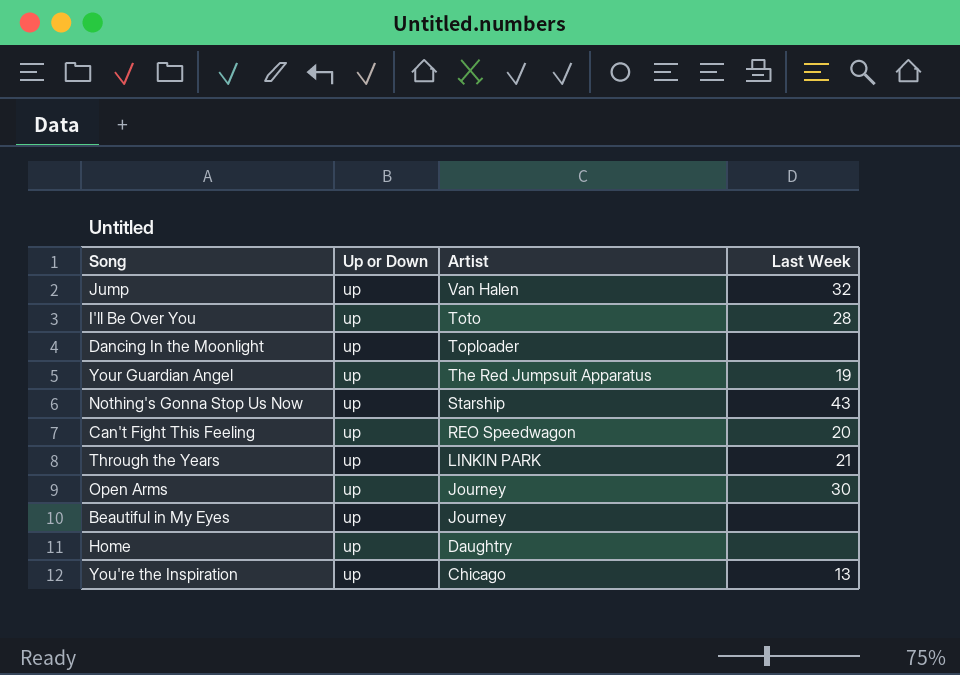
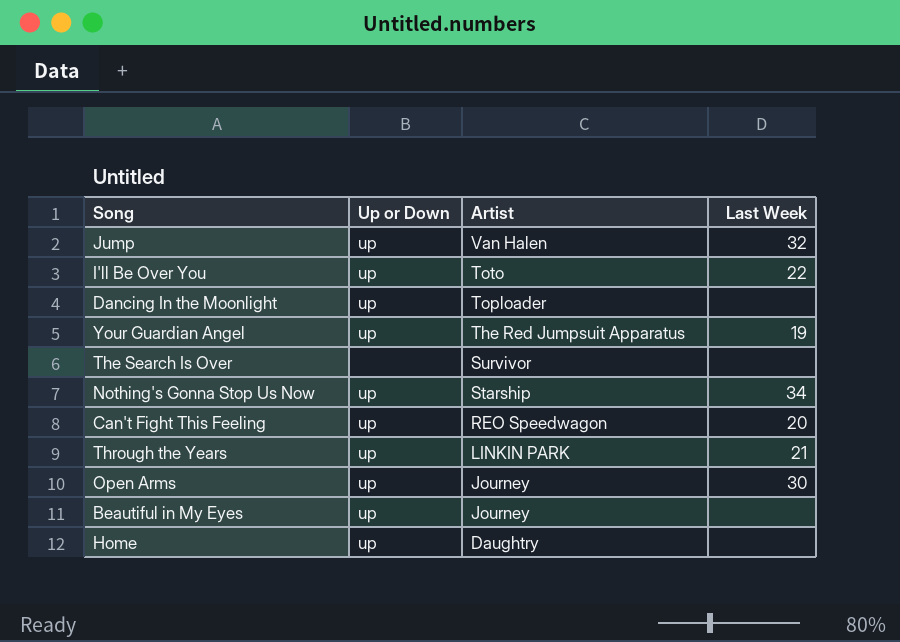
row You're the Inspiration: up | Chicago | 13 -> none
I'll Be Over You | Last Week: 28 -> 22
row The Search Is Over: none -> none | Survivor | none
Nothing's Gonna Stop Us Now | Last Week: 43 -> 34

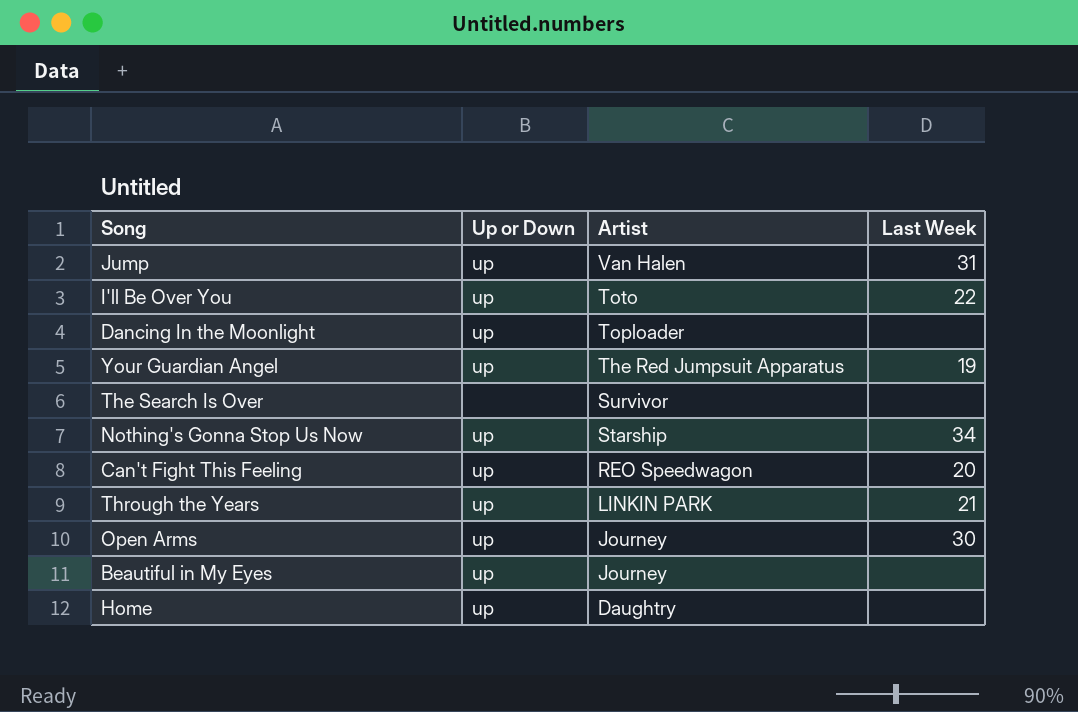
Jump | Last Week: 32 -> 31

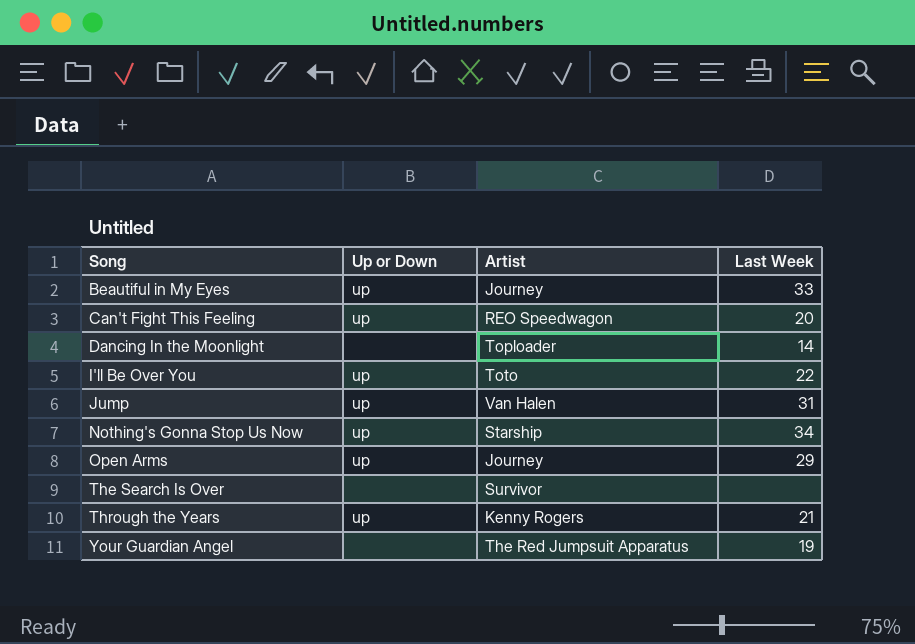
row order: Artist descending -> Song ascending
row Home: up | Daughtry | none -> none
Beautiful in My Eyes | Last Week: none -> 33
Dancing In the Moonlight | Up or Down: up -> none
Dancing In the Moonlight | Last Week: none -> 14
Open Arms | Last Week: 30 -> 29
Through the Years | Artist: LINKIN PARK -> Kenny Rogers
Your Guardian Angel | Up or Down: up -> none

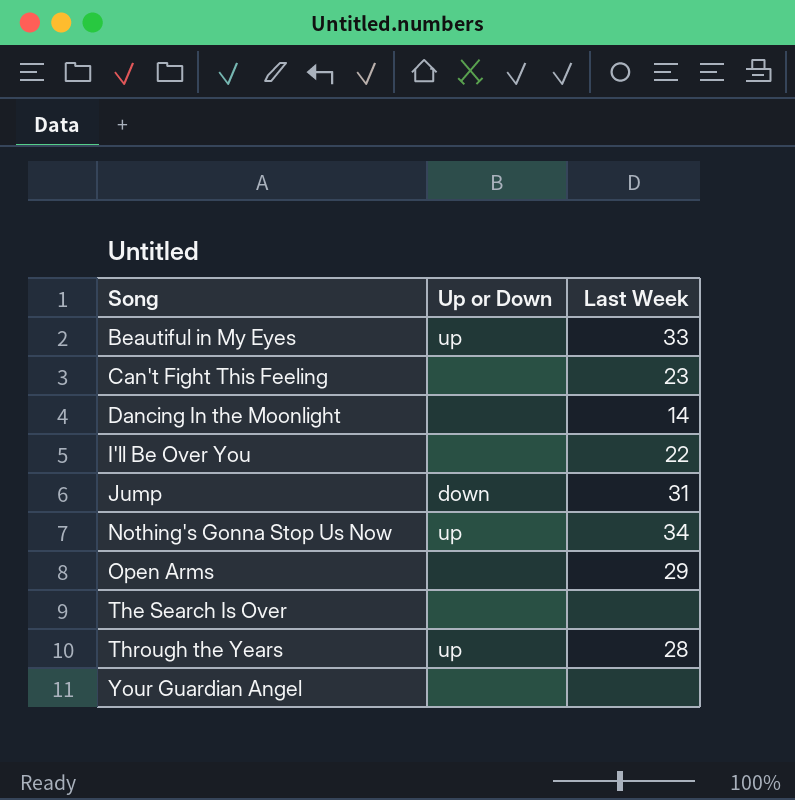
column Artist | position: 3 -> none
Can't Fight This Feeling | Up or Down: up -> none
Can't Fight This Feeling | Last Week: 20 -> 23
I'll Be Over You | Up or Down: up -> none
Jump | Up or Down: up -> down
Open Arms | Up or Down: up -> none
Through the Years | Last Week: 21 -> 28
Your Guardian Angel | Last Week: 19 -> none

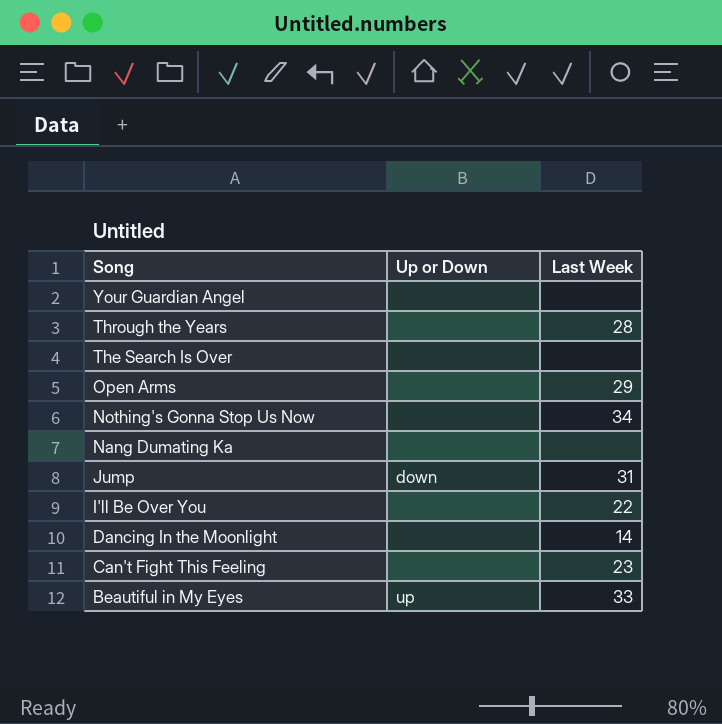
row order: Song ascending -> Song descending
Through the Years | Up or Down: up -> none
Nothing's Gonna Stop Us Now | Up or Down: up -> none
row Nang Dumating Ka: none -> none | none

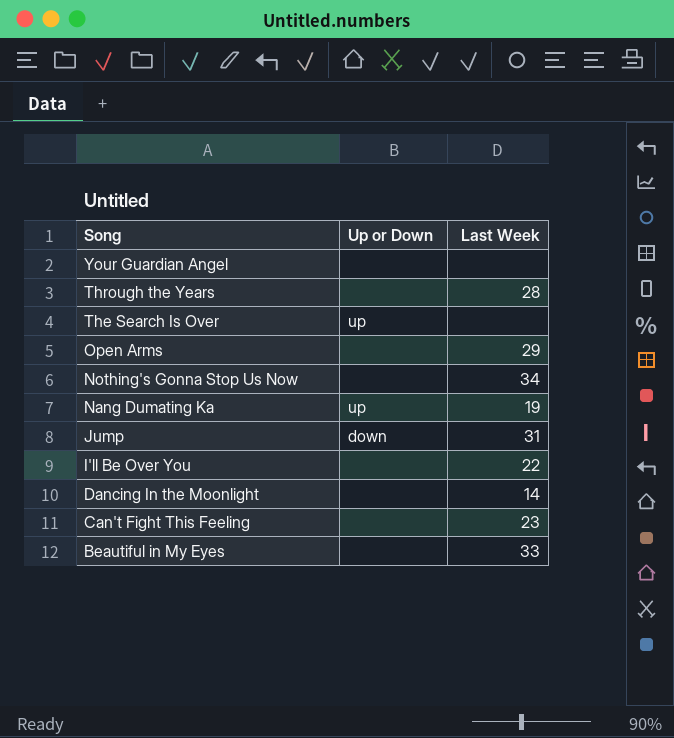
The Search Is Over | Up or Down: none -> up
Nang Dumating Ka | Up or Down: none -> up
Nang Dumating Ka | Last Week: none -> 19
Beautiful in My Eyes | Up or Down: up -> none

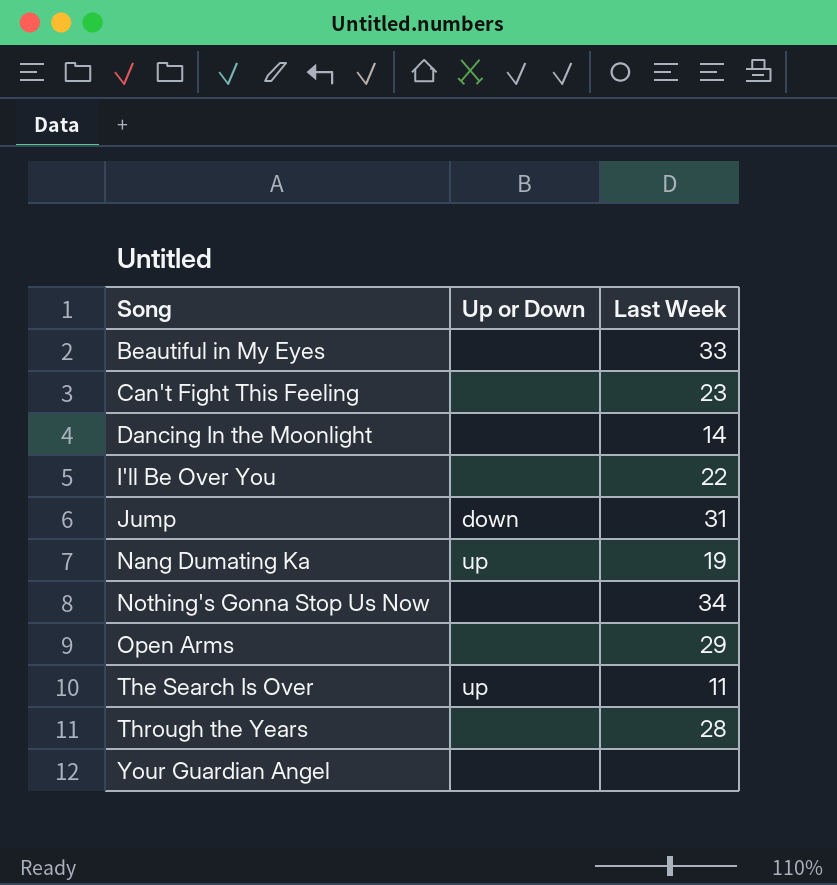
row order: Song descending -> Song ascending
The Search Is Over | Last Week: none -> 11

